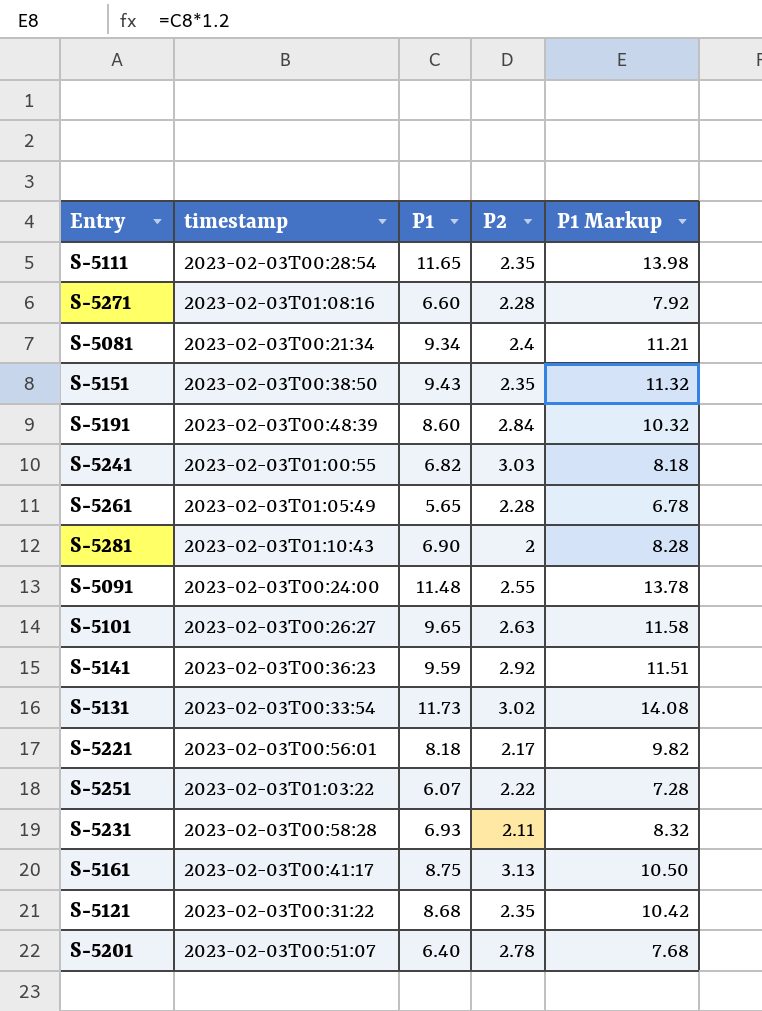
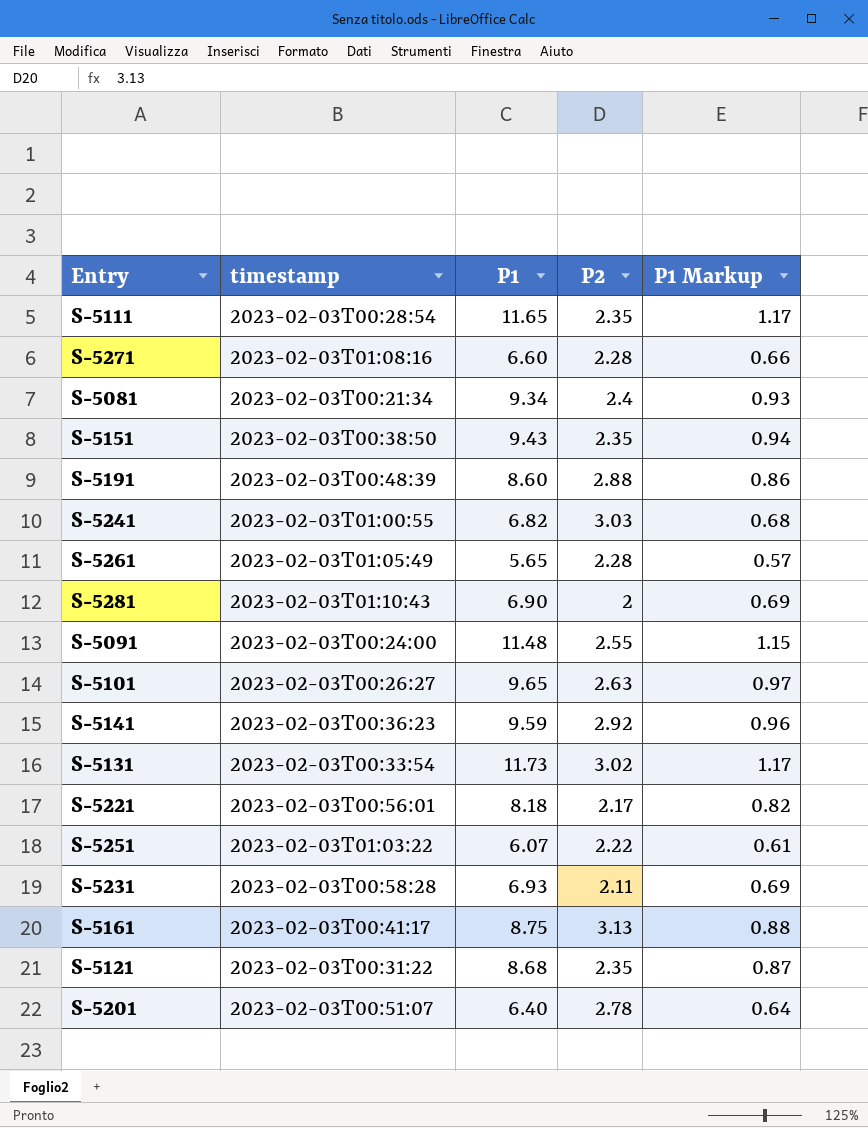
column P1 Markup | formula: [P1] * 1.2 -> [P1] * 0.1
S-5191 | P2: 2.84 -> 2.88

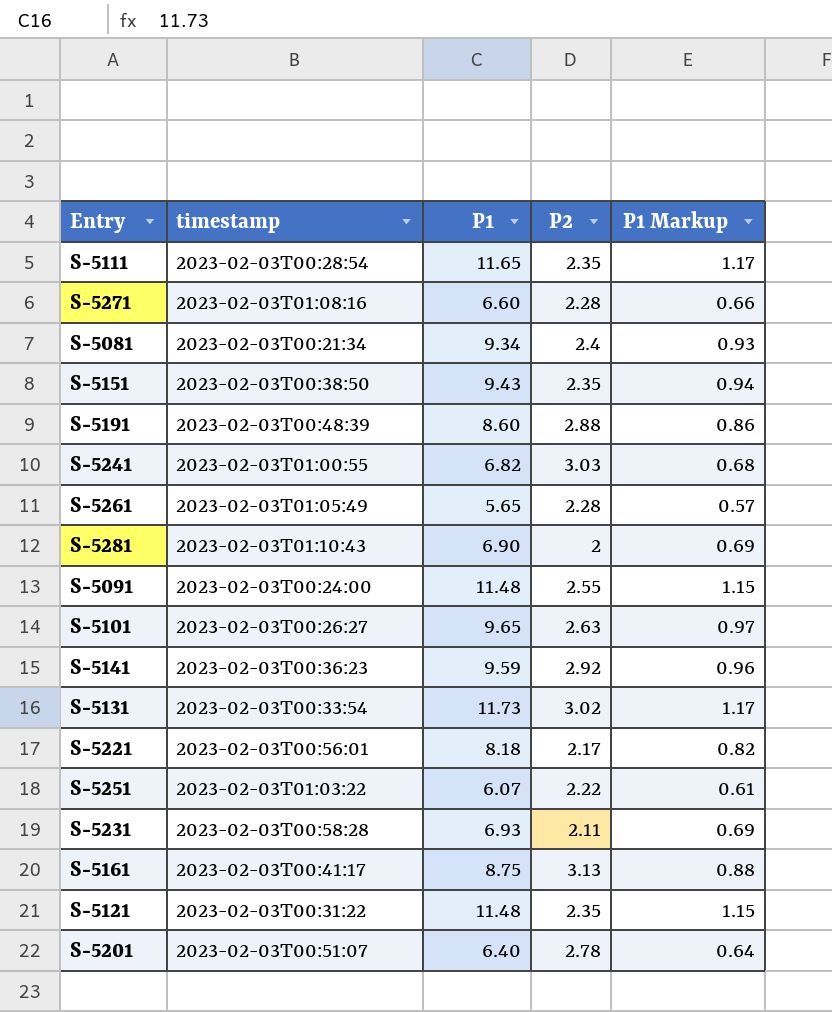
S-5121 | P1: 8.68 -> 11.48
S-5121 | P1 Markup: 0.87 -> 1.15

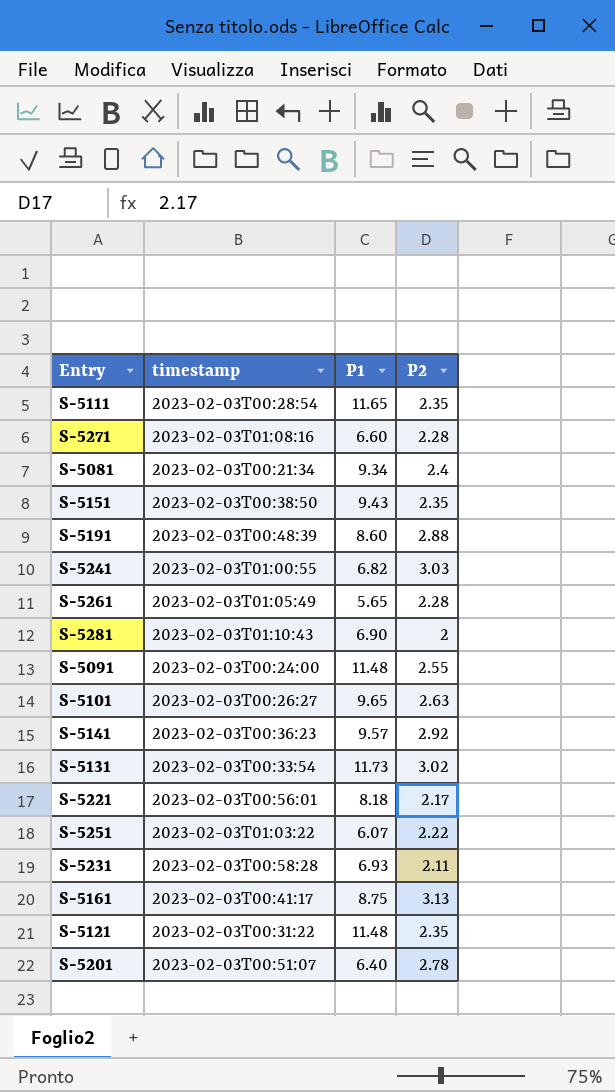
column P1 Markup | formula: [P1] * 0.1 -> none
S-5141 | P1: 9.59 -> 9.57

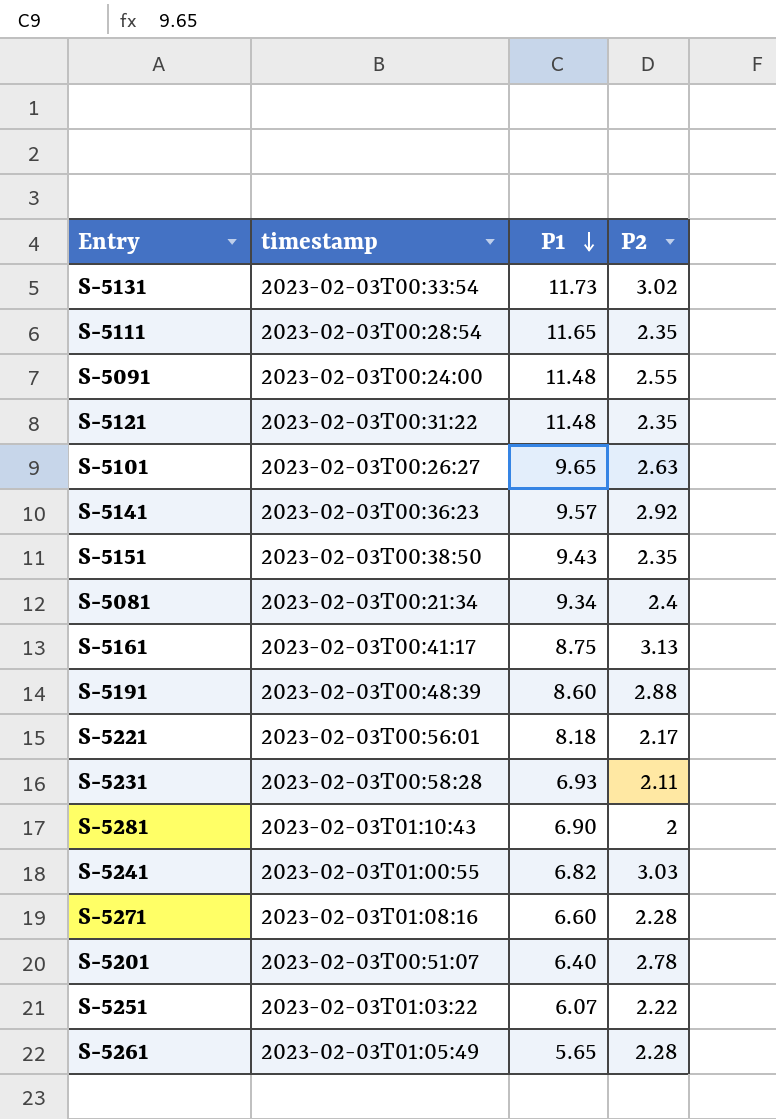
row order: none -> P1 descending

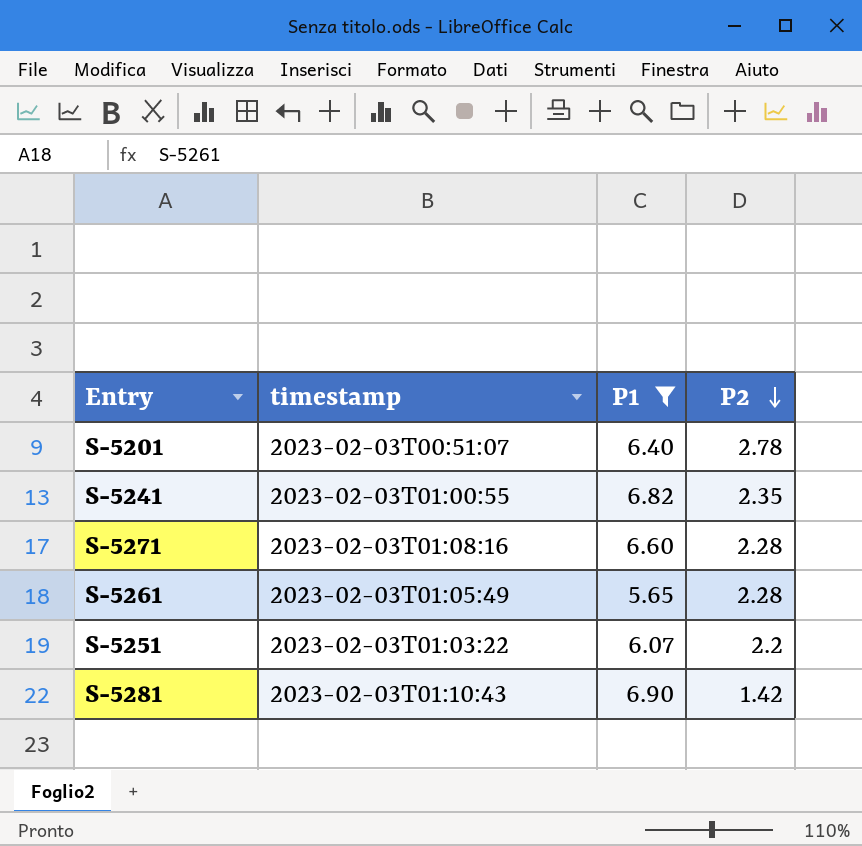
filter: none -> P1 <= 6.90
row order: P1 descending -> P2 descending
S-5241 | P2: 3.03 -> 2.35
S-5251 | P2: 2.22 -> 2.2
S-5281 | P2: 2 -> 1.42

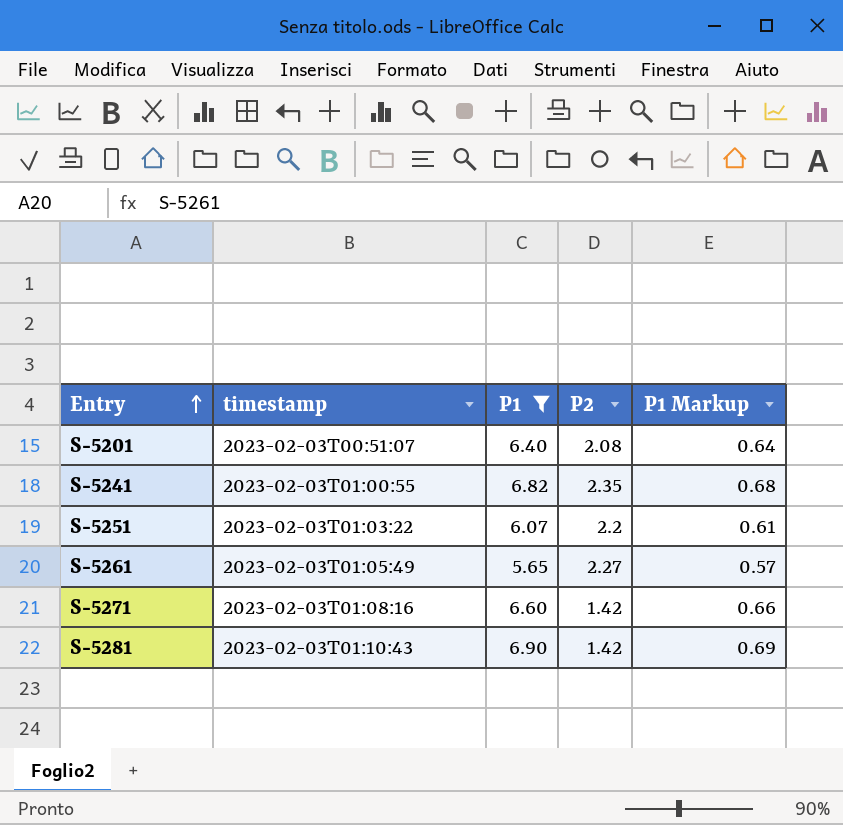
row order: P2 descending -> Entry ascending
column P1 Markup | formula: none -> [P1] * 0.1
S-5201 | P2: 2.78 -> 2.08
S-5261 | P2: 2.28 -> 2.27
S-5271 | P2: 2.28 -> 1.42

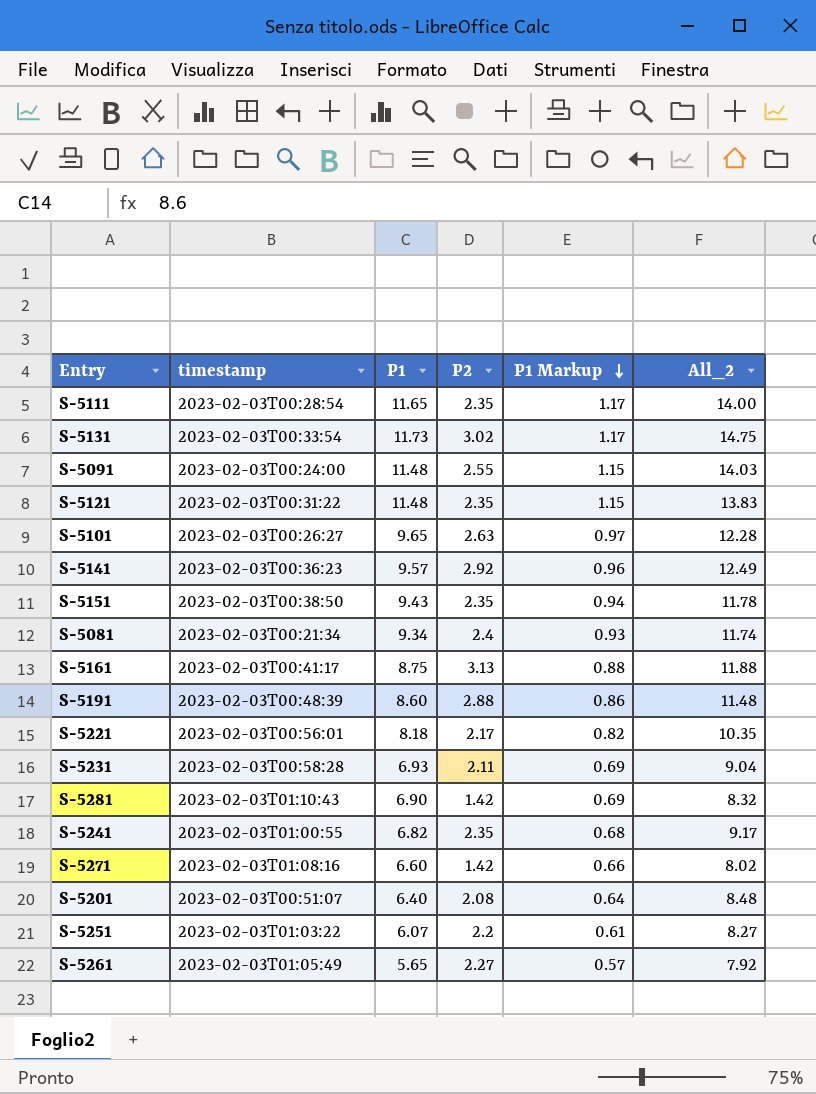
filter: P1 <= 6.90 -> none
row order: Entry ascending -> P1 Markup descending
column All_2 | formula: none -> [P1] + [P2]

